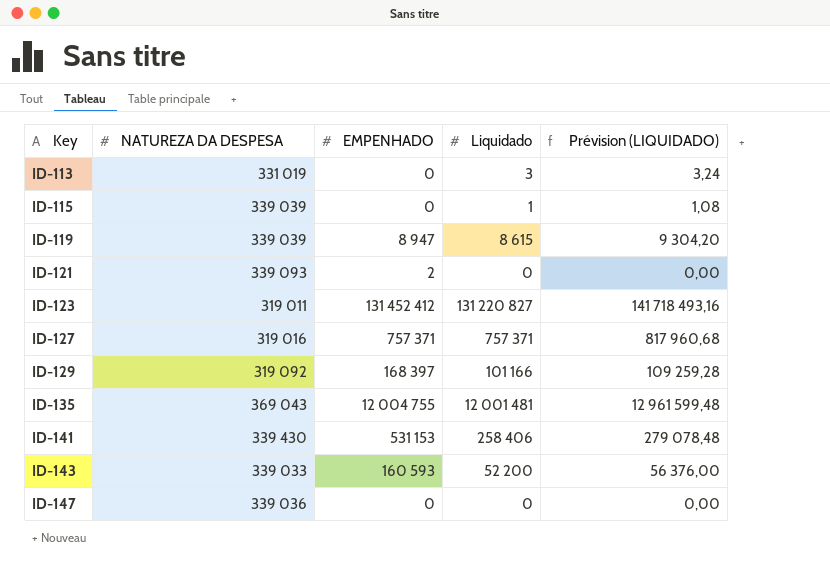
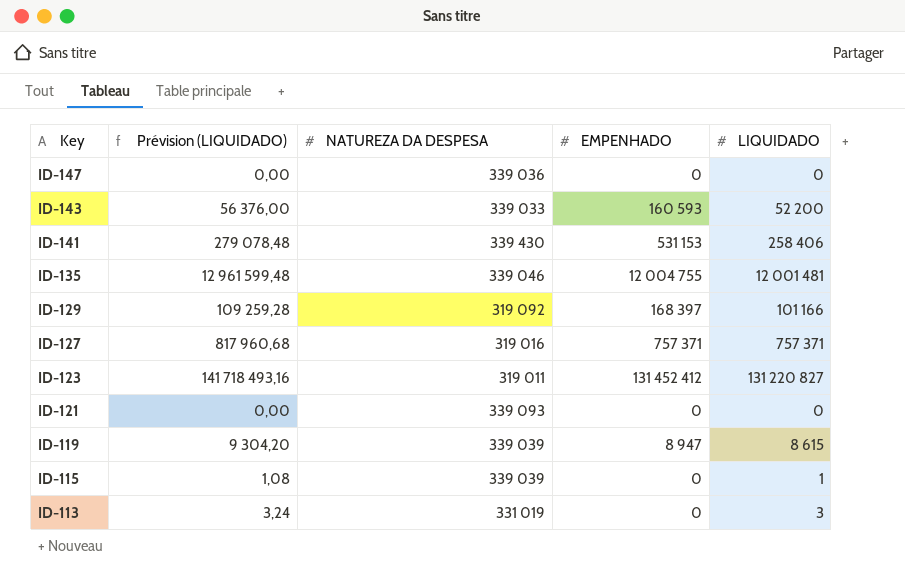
row order: Key ascending -> Key descending
column Prévision (LIQUIDADO) | position: 5 -> 2
column name: Liquidado -> LIQUIDADO
ID-135 | NATUREZA DA DESPESA: 369 043 -> 339 046
ID-121 | EMPENHADO: 2 -> 0

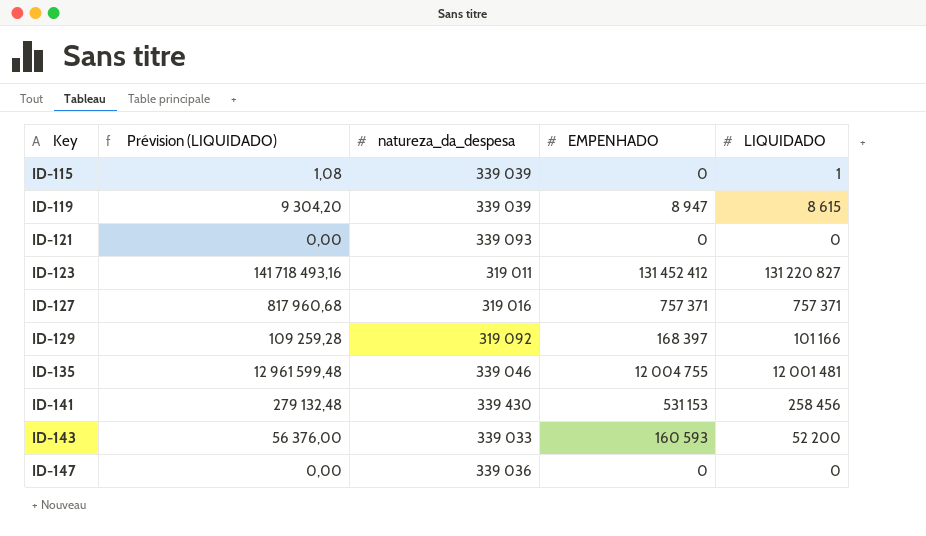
row order: Key descending -> Key ascending
column name: NATUREZA DA DESPESA -> natureza_da_despesa
row ID-113: 3,24 | 331 019 | 0 | 3 -> none
ID-141 | Prévision (LIQUIDADO): 279 078,48 -> 279 132,48
ID-141 | LIQUIDADO: 258 406 -> 258 456

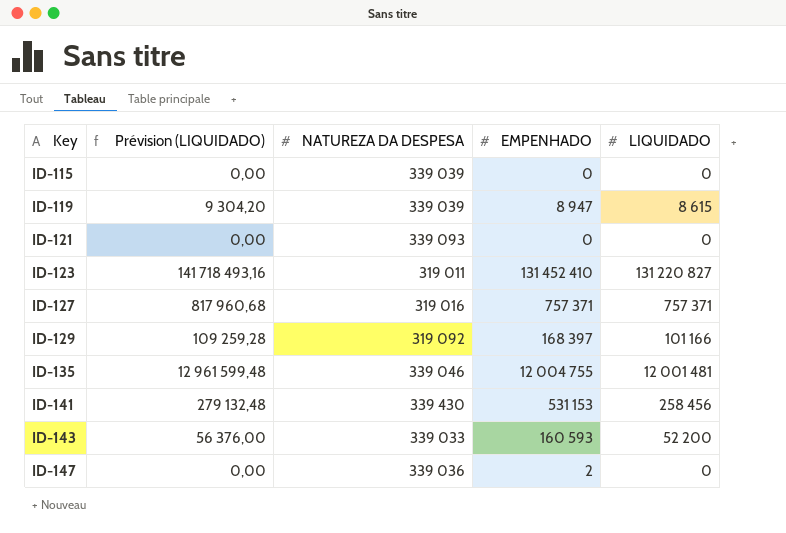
column name: natureza_da_despesa -> NATUREZA DA DESPESA
ID-115 | Prévision (LIQUIDADO): 1,08 -> 0,00
ID-115 | LIQUIDADO: 1 -> 0
ID-123 | EMPENHADO: 131 452 412 -> 131 452 410
ID-147 | EMPENHADO: 0 -> 2

